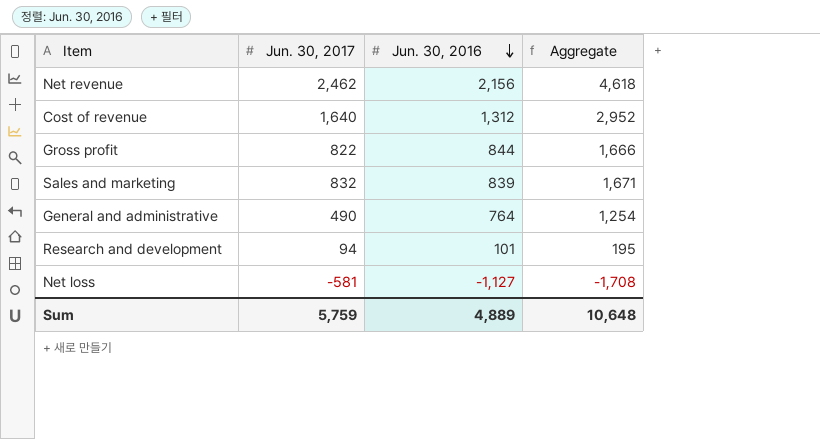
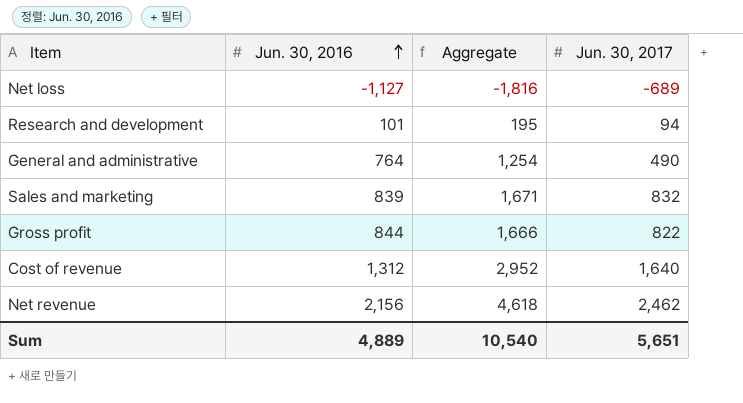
row order: Jun. 30, 2016 descending -> Jun. 30, 2016 ascending
column Jun. 30, 2017 | position: 2 -> 4
Net loss | Aggregate: -1,708 -> -1,816
Net loss | Jun. 30, 2017: -581 -> -689
Sum | Aggregate: 10,648 -> 10,540
Sum | Jun. 30, 2017: 5,759 -> 5,651

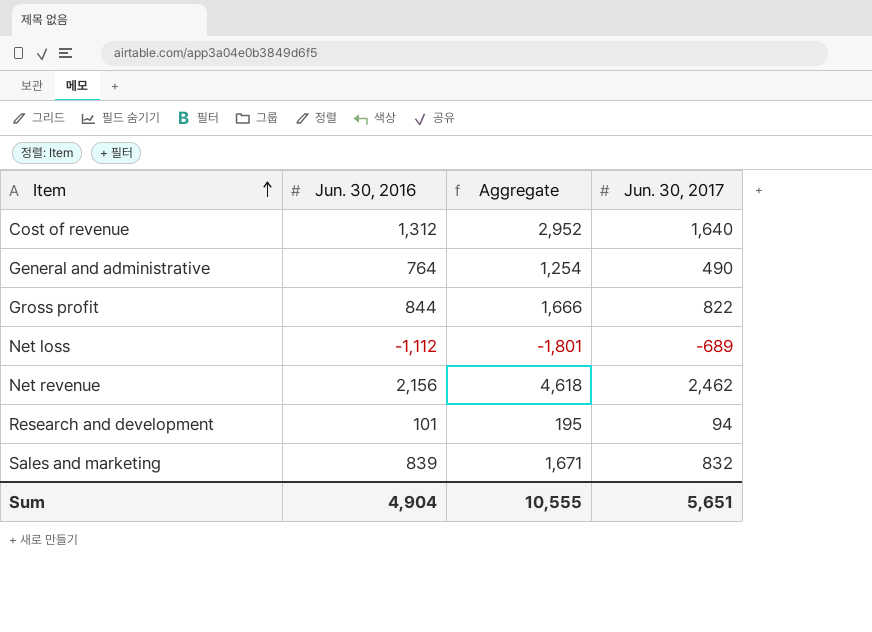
row order: Jun. 30, 2016 ascending -> Item ascending
Net loss | Jun. 30, 2016: -1,127 -> -1,112
Net loss | Aggregate: -1,816 -> -1,801
Sum | Jun. 30, 2016: 4,889 -> 4,904
Sum | Aggregate: 10,540 -> 10,555

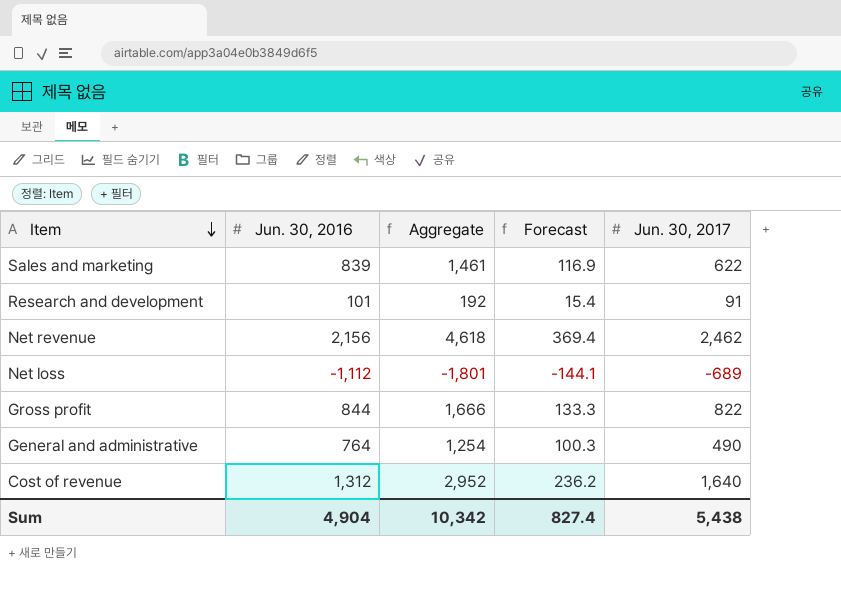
row order: Item ascending -> Item descending
column Forecast | formula: none -> [Aggregate] * 0.08
Sales and marketing | Aggregate: 1,671 -> 1,461
Sales and marketing | Jun. 30, 2017: 832 -> 622
Research and development | Aggregate: 195 -> 192
Research and development | Jun. 30, 2017: 94 -> 91
Sum | Aggregate: 10,555 -> 10,342
Sum | Jun. 30, 2017: 5,651 -> 5,438

